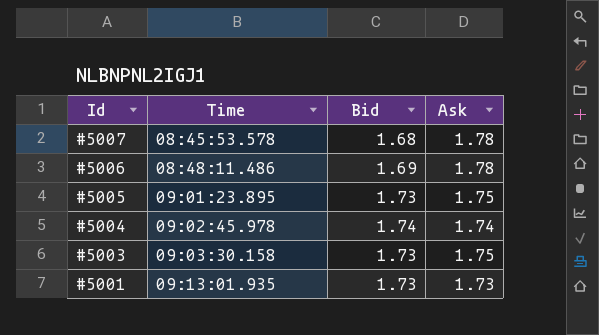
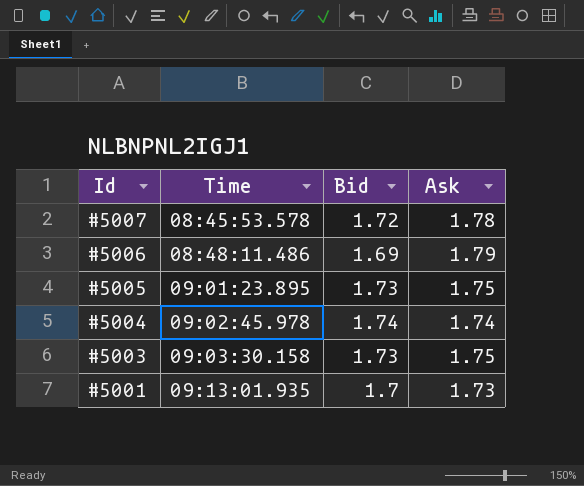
#5007 | Bid: 1.68 -> 1.72
#5006 | Ask: 1.78 -> 1.79
#5001 | Bid: 1.73 -> 1.7

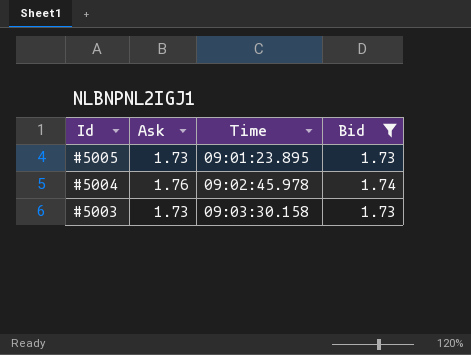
filter: none -> Bid >= 1.73
column Ask | position: 4 -> 2
#5005 | Ask: 1.75 -> 1.73
#5004 | Ask: 1.74 -> 1.76
#5003 | Ask: 1.75 -> 1.73

